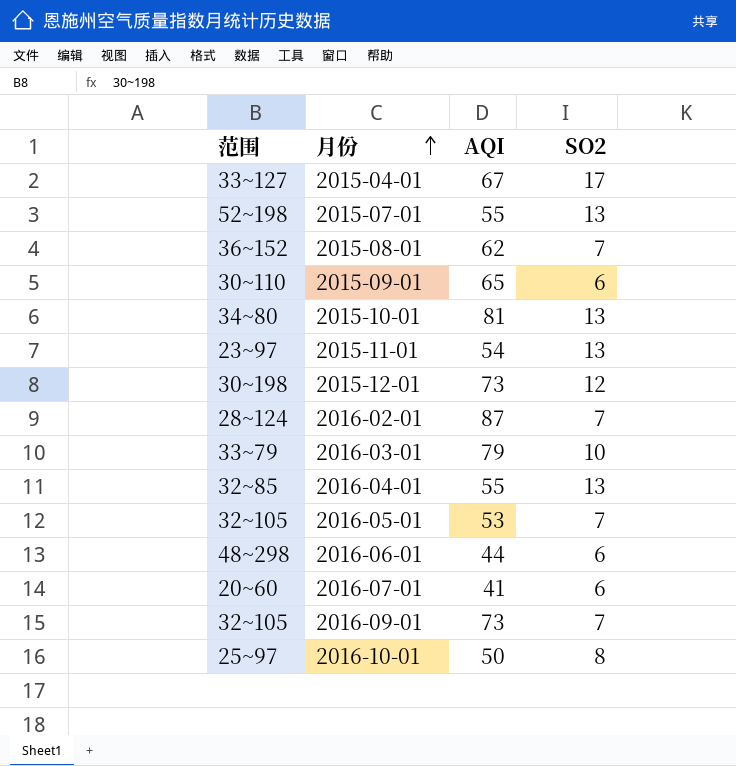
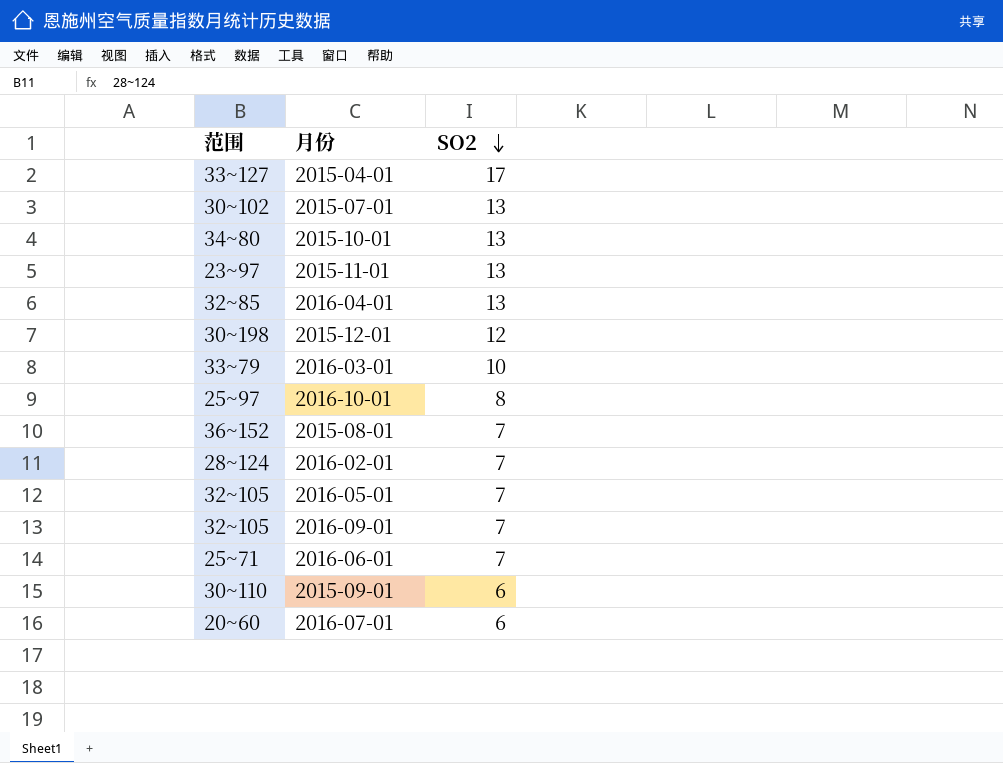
row order: 月份 ascending -> SO2 descending
column AQI | position: 3 -> none
2015-07-01 | 范围: 52~198 -> 30~102
2016-06-01 | 范围: 48~298 -> 25~71
2016-06-01 | SO2: 6 -> 7

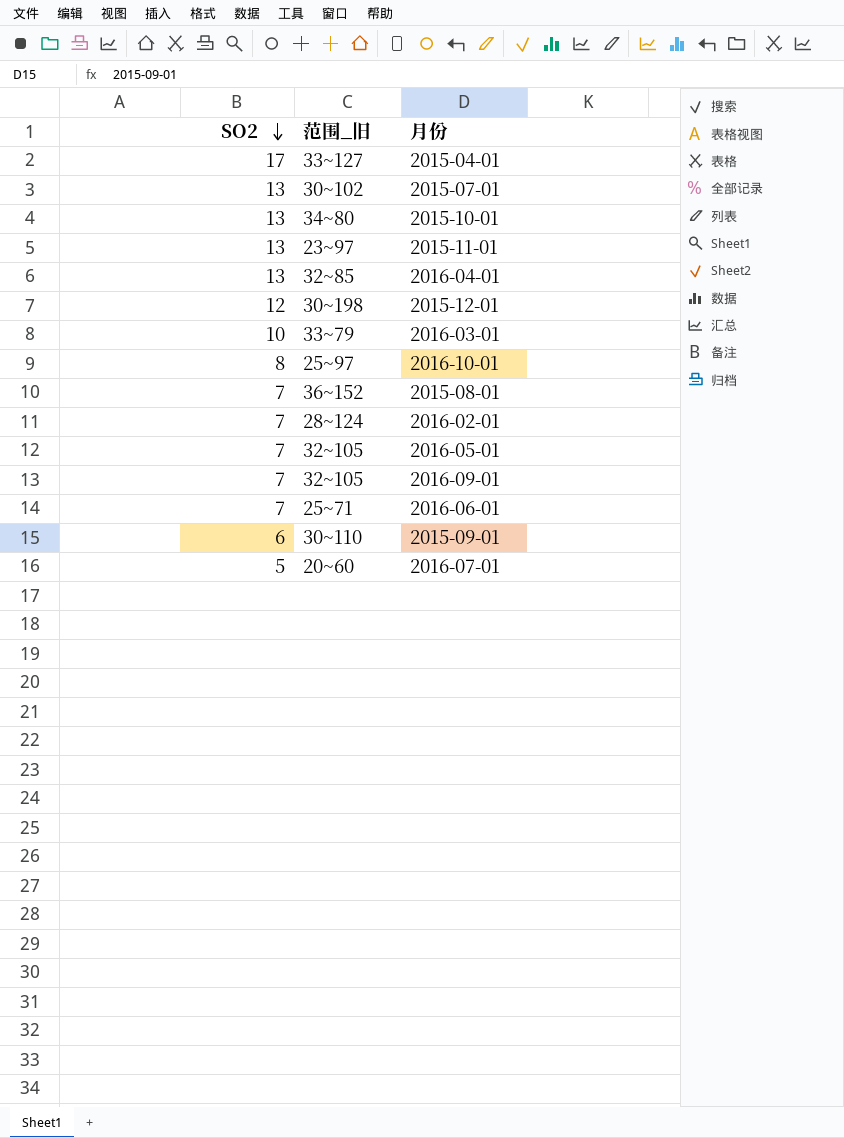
column SO2 | position: 3 -> 1
column name: 范围 -> 范围_旧
2016-07-01 | SO2: 6 -> 5

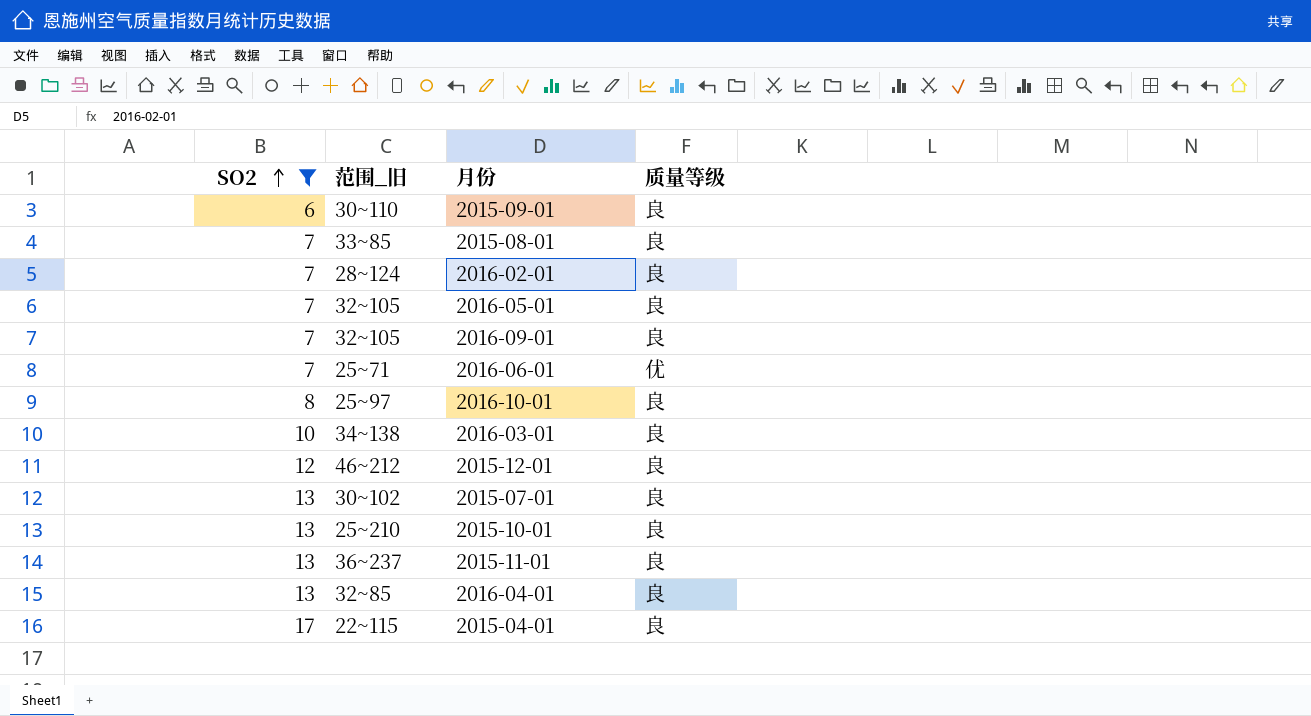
filter: none -> SO2 != 5
row order: SO2 descending -> SO2 ascending
column 质量等级 | position: none -> 4
2015-08-01 | 范围_旧: 36~152 -> 33~85
2016-03-01 | 范围_旧: 33~79 -> 34~138
2015-12-01 | 范围_旧: 30~198 -> 46~212
2015-10-01 | 范围_旧: 34~80 -> 25~210
2015-11-01 | 范围_旧: 23~97 -> 36~237
2015-04-01 | 范围_旧: 33~127 -> 22~115

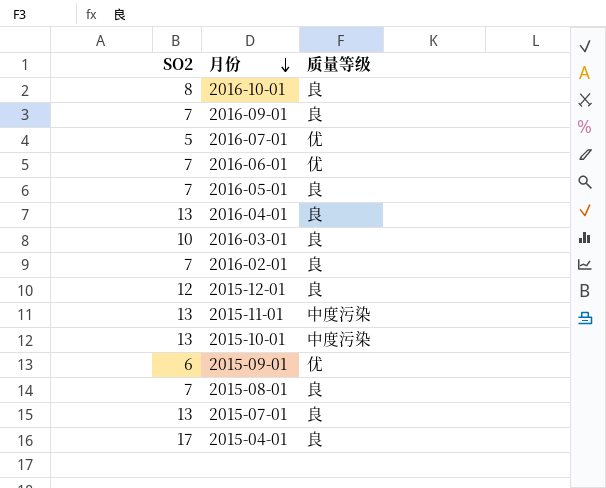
filter: SO2 != 5 -> none
row order: SO2 ascending -> 月份 descending
column 范围_旧 | position: 2 -> none
2015-11-01 | 质量等级: 良 -> 中度污染
2015-10-01 | 质量等级: 良 -> 中度污染
2015-09-01 | 质量等级: 良 -> 优

